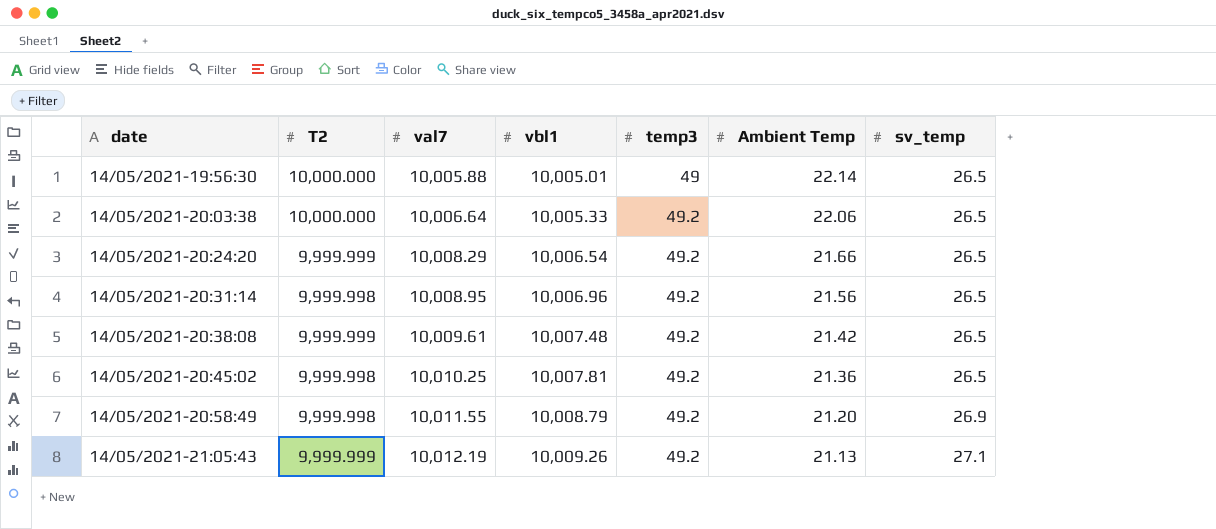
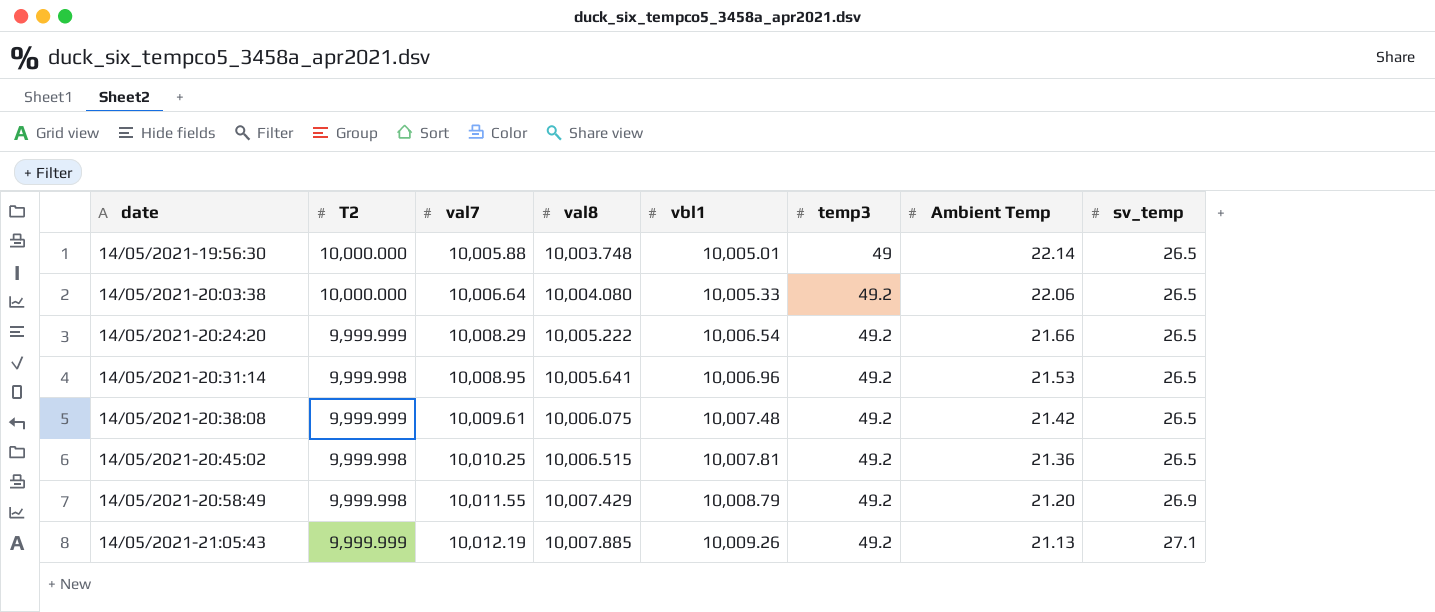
column val8 | position: none -> 4
14/05/2021-20:31:14 | Ambient Temp: 21.56 -> 21.53

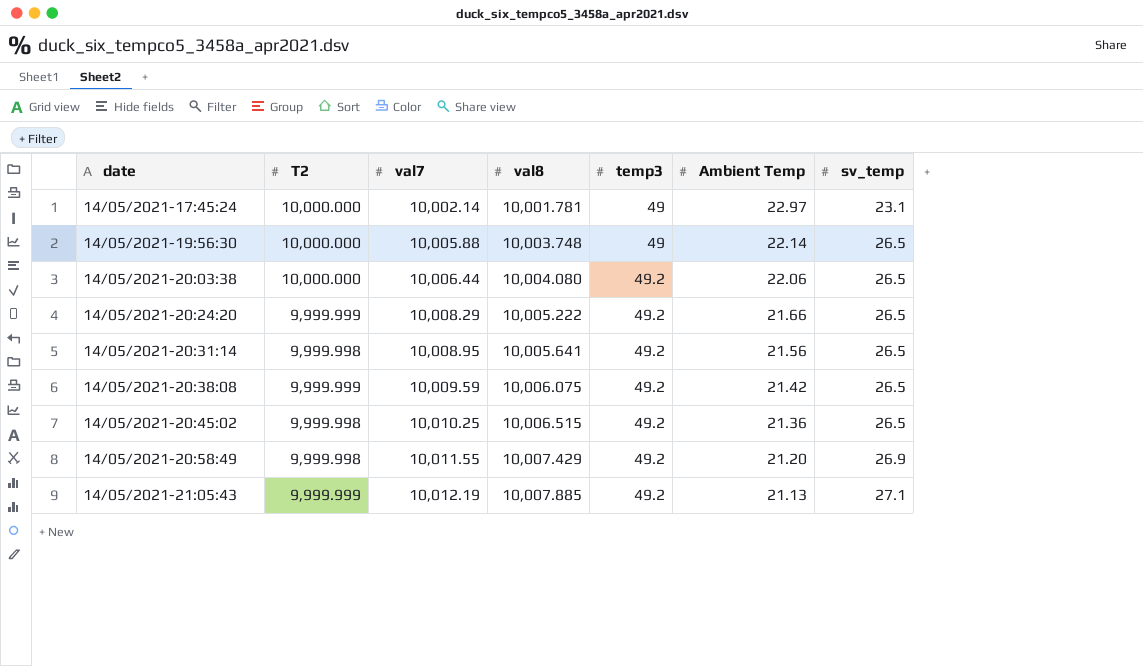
column vbl1 | position: 5 -> none
row 14/05/2021-17:45:24: none -> 10,000.000 | 10,002.14 | 10,001.781 | 49 | 22.97 | 23.1
14/05/2021-20:03:38 | val7: 10,006.64 -> 10,006.44
14/05/2021-20:31:14 | Ambient Temp: 21.53 -> 21.56
14/05/2021-20:38:08 | val7: 10,009.61 -> 10,009.59

